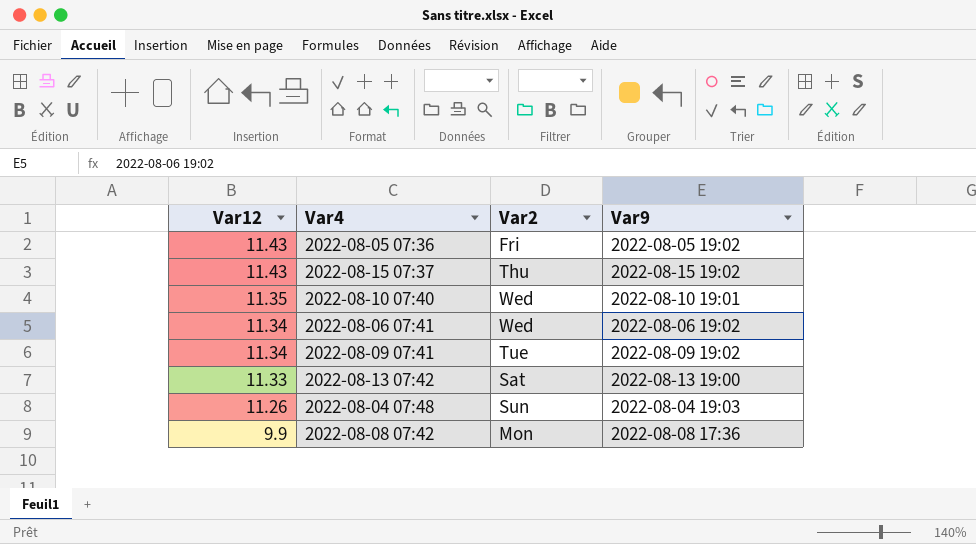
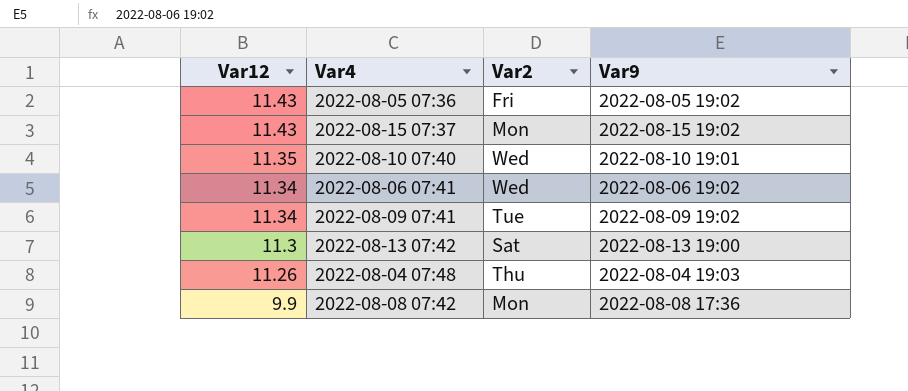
2022-08-15 07:37 | Var2: Thu -> Mon
2022-08-13 07:42 | Var12: 11.33 -> 11.3
2022-08-04 07:48 | Var2: Sun -> Thu

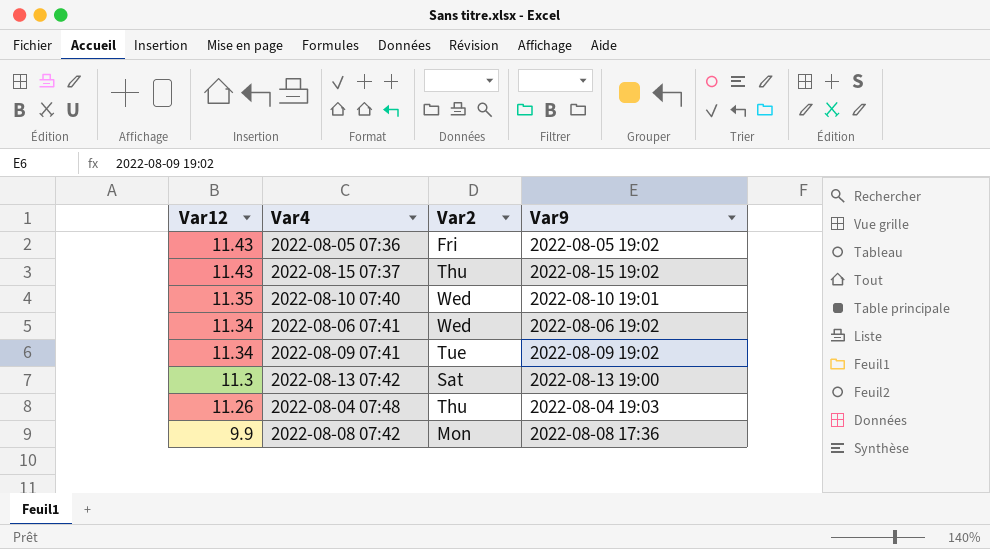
2022-08-15 07:37 | Var2: Mon -> Thu

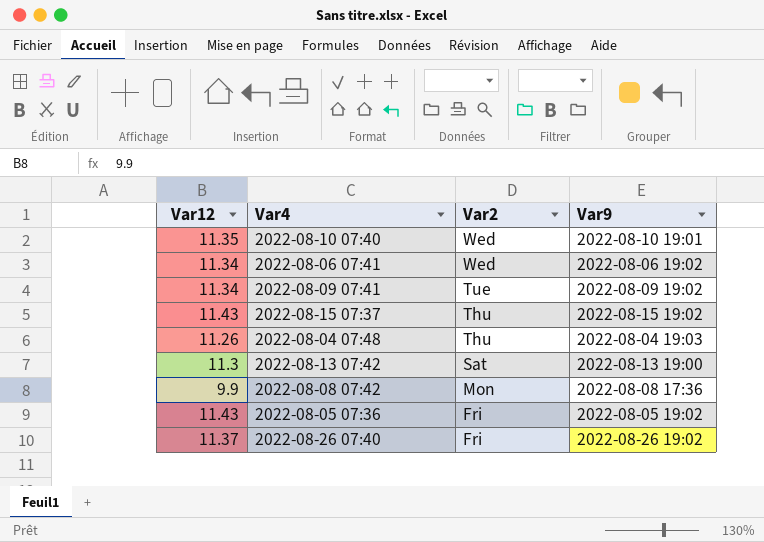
row order: Var12 descending -> Var2 descending
row 2022-08-26 07:40: none -> 11.37 | Fri | 2022-08-26 19:02

